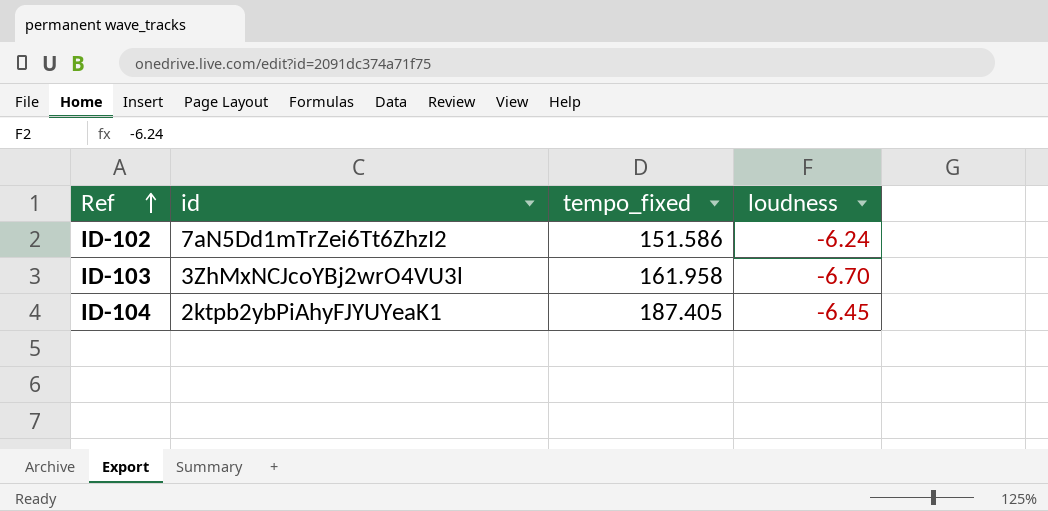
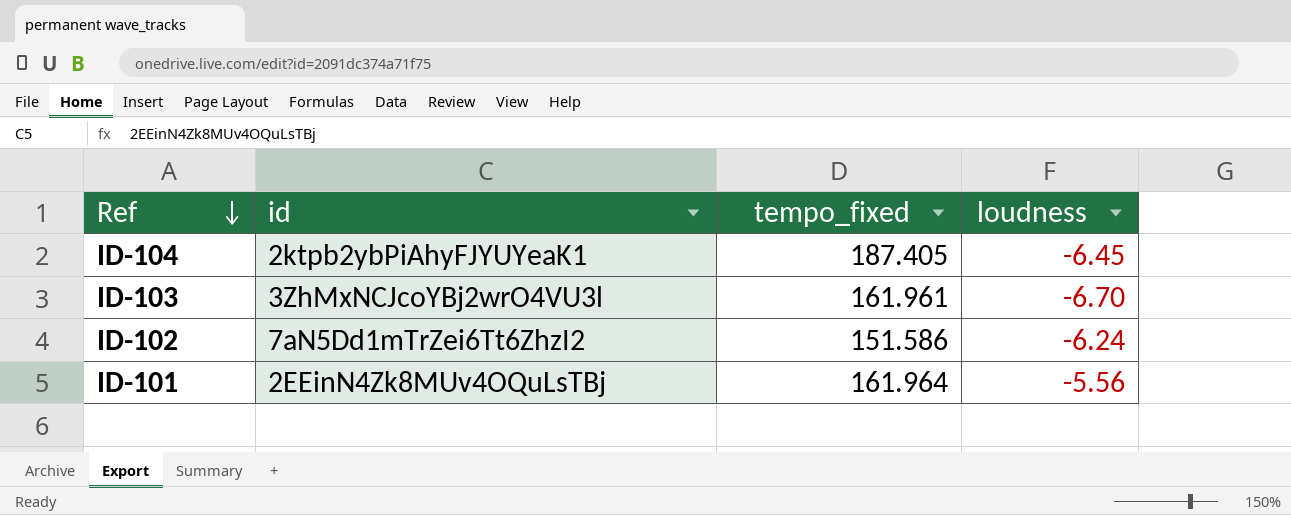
row order: Ref ascending -> Ref descending
ID-103 | tempo_fixed: 161.958 -> 161.961
row ID-101: none -> 2EEinN4Zk8MUv4OQuLsTBj | 161.964 | -5.56

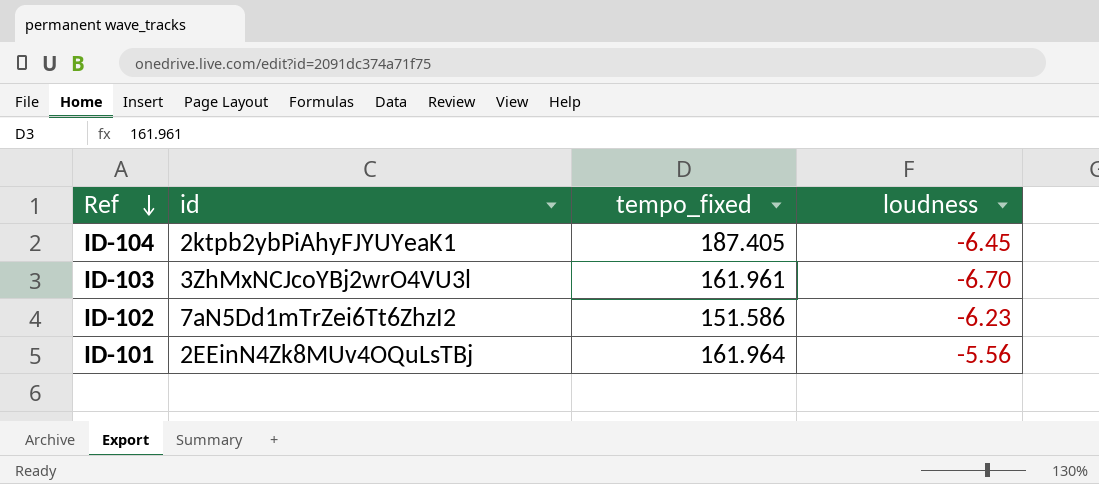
ID-102 | loudness: -6.24 -> -6.23

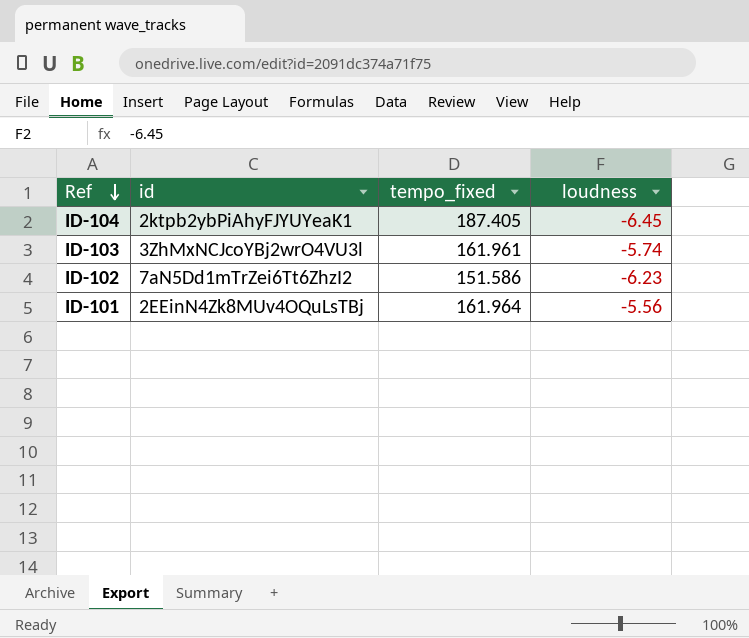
ID-103 | loudness: -6.70 -> -5.74

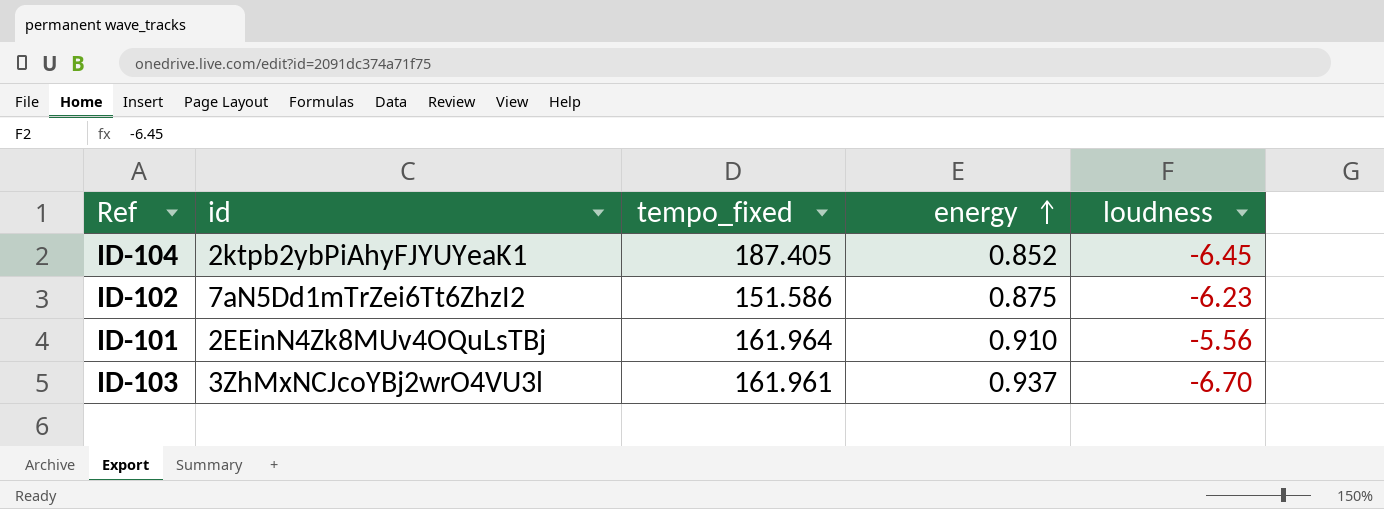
row order: Ref descending -> energy ascending
column energy | position: none -> 4
ID-103 | loudness: -5.74 -> -6.70

